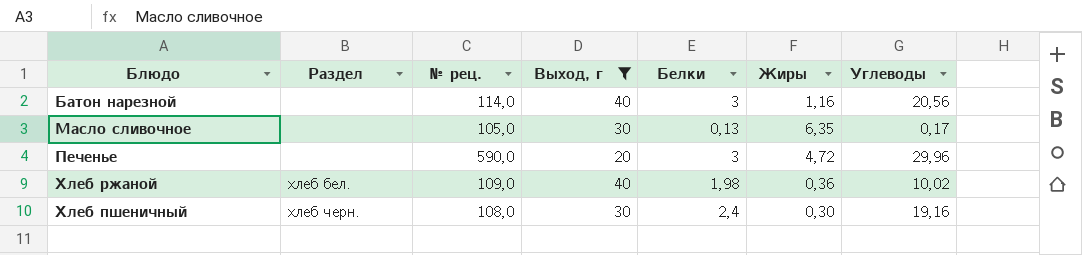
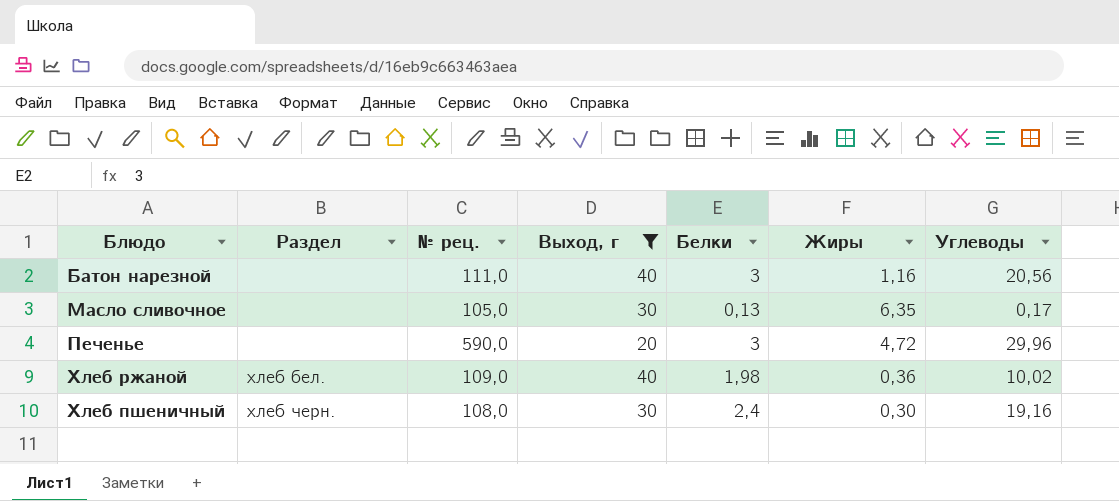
Батон нарезной | № рец.: 114,0 -> 111,0

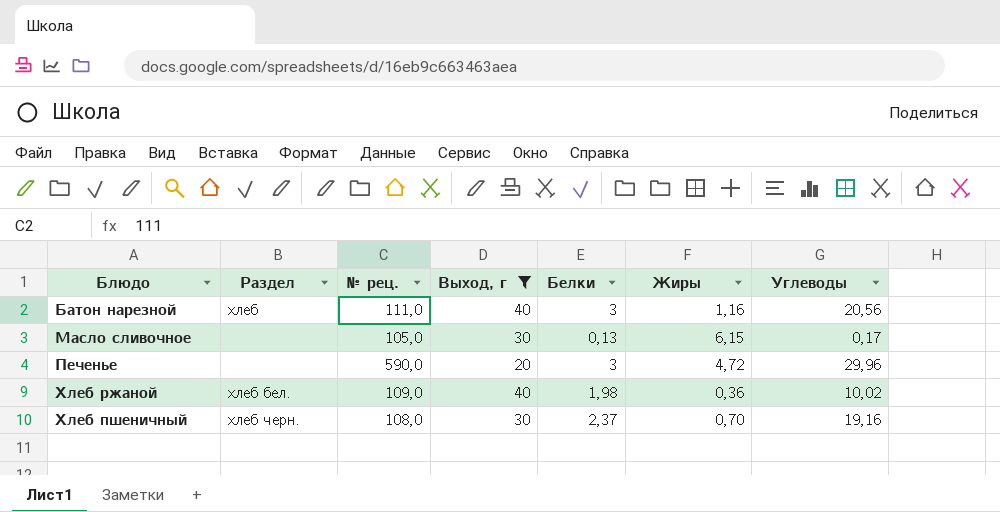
Батон нарезной | Раздел: none -> хлеб
Масло сливочное | Жиры: 6,35 -> 6,15
Хлеб пшеничный | Белки: 2,4 -> 2,37
Хлеб пшеничный | Жиры: 0,30 -> 0,70

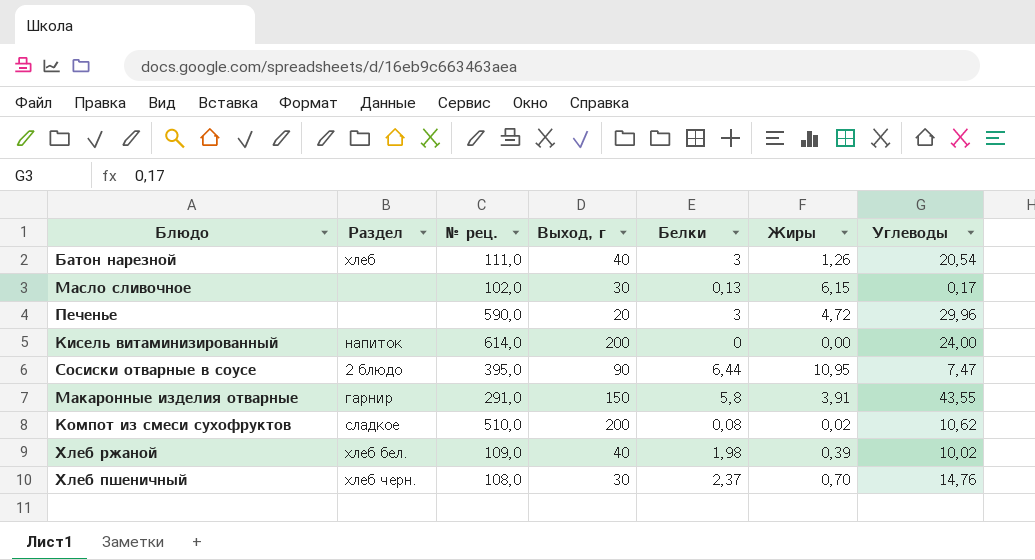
filter: Выход, г <= 40 -> none
Батон нарезной | Жиры: 1,16 -> 1,26
Батон нарезной | Углеводы: 20,56 -> 20,54
Масло сливочное | № рец.: 105,0 -> 102,0
Хлеб ржаной | Жиры: 0,36 -> 0,39
Хлеб пшеничный | Углеводы: 19,16 -> 14,76

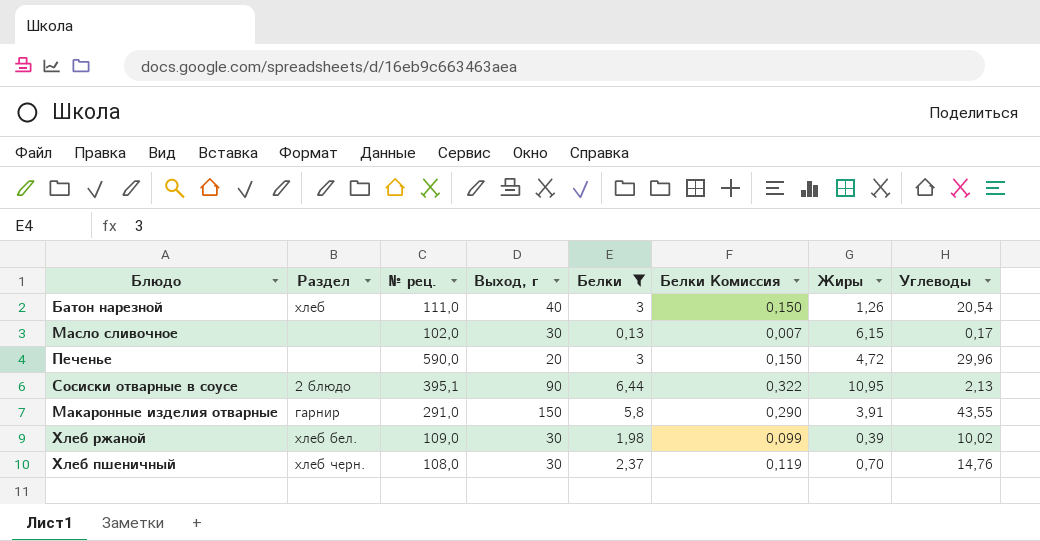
filter: none -> Белки >= 0,13
column Белки Комиссия | formula: none -> [Белки] * 0,05
Сосиски отварные в соусе | № рец.: 395,0 -> 395,1
Сосиски отварные в соусе | Углеводы: 7,47 -> 2,13
Хлеб ржаной | Выход, г: 40 -> 30

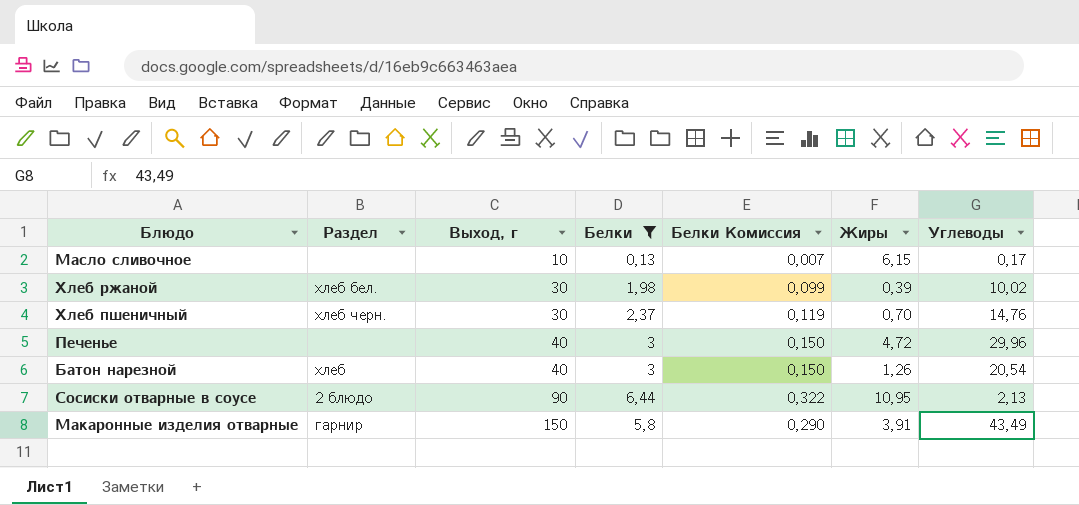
row order: none -> Выход, г ascending
column № рец. | position: 3 -> none
Масло сливочное | Выход, г: 30 -> 10
Печенье | Выход, г: 20 -> 40
Макаронные изделия отварные | Углеводы: 43,55 -> 43,49

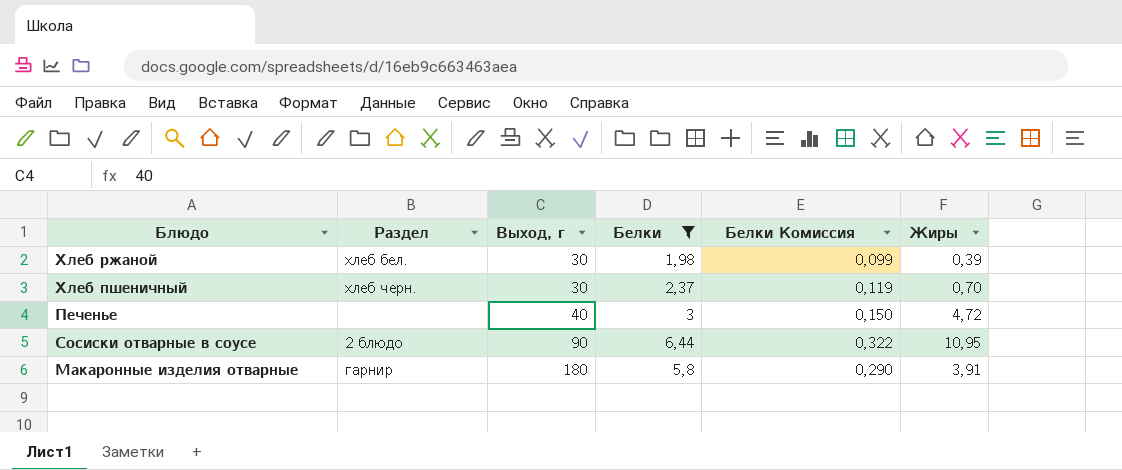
column Углеводы | position: 7 -> none
row Масло сливочное: none | 10 | 0,13 | 0,007 | 6,15 | 0,17 -> none
row Батон нарезной: хлеб | 40 | 3 | 0,150 | 1,26 | 20,54 -> none
Макаронные изделия отварные | Выход, г: 150 -> 180

